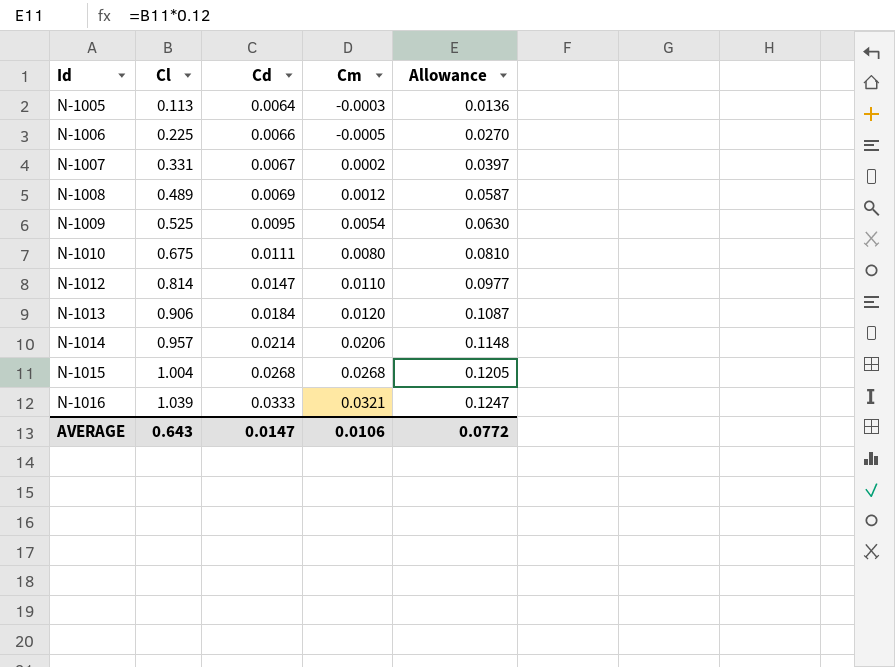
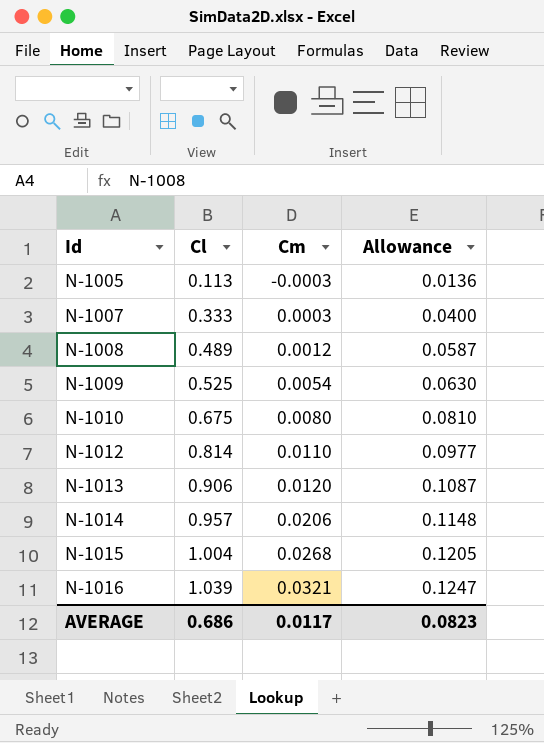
column Cd | position: 3 -> none
row N-1006: 0.225 | 0.0066 | -0.0005 | 0.0270 -> none
N-1007 | Cl: 0.331 -> 0.333
N-1007 | Cm: 0.0002 -> 0.0003
N-1007 | Allowance: 0.0397 -> 0.0400
AVERAGE | Cl: 0.643 -> 0.686
AVERAGE | Cm: 0.0106 -> 0.0117
AVERAGE | Allowance: 0.0772 -> 0.0823

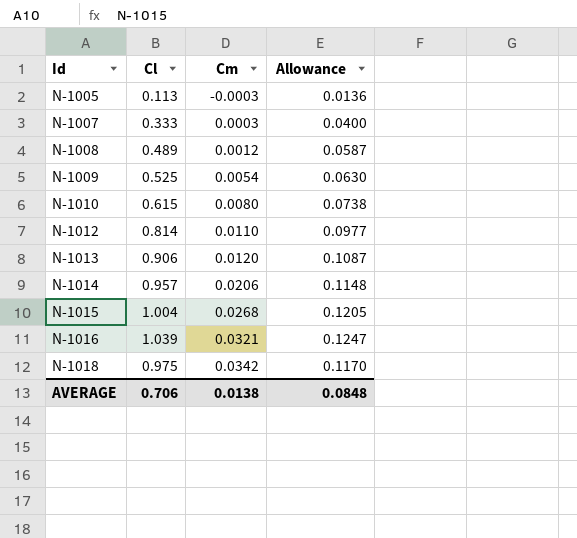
N-1010 | Cl: 0.675 -> 0.615
N-1010 | Allowance: 0.0810 -> 0.0738
row N-1018: none -> 0.975 | 0.0342 | 0.1170
AVERAGE | Cl: 0.686 -> 0.706
AVERAGE | Cm: 0.0117 -> 0.0138
AVERAGE | Allowance: 0.0823 -> 0.0848

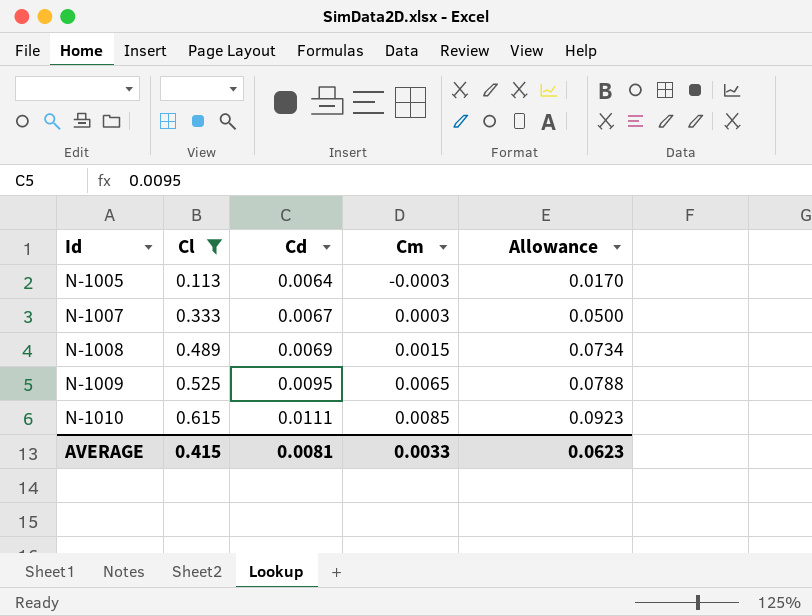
filter: none -> Cl <= 0.615
column Cd | position: none -> 3
column Allowance | formula: [Cl] * 0.12 -> [Cl] * 0.15
N-1008 | Cm: 0.0012 -> 0.0015
N-1009 | Cm: 0.0054 -> 0.0065
N-1010 | Cm: 0.0080 -> 0.0085
AVERAGE | Cl: 0.706 -> 0.415
AVERAGE | Cm: 0.0138 -> 0.0033
AVERAGE | Allowance: 0.0848 -> 0.0623

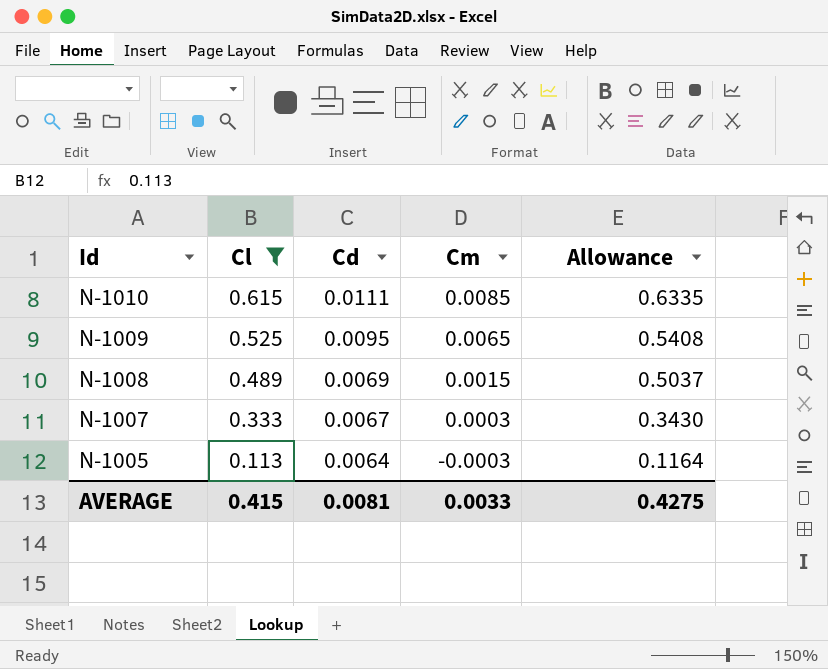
row order: Id ascending -> Id descending
column Allowance | formula: [Cl] * 0.15 -> [Cl] * 1.03
AVERAGE | Allowance: 0.0623 -> 0.4275

